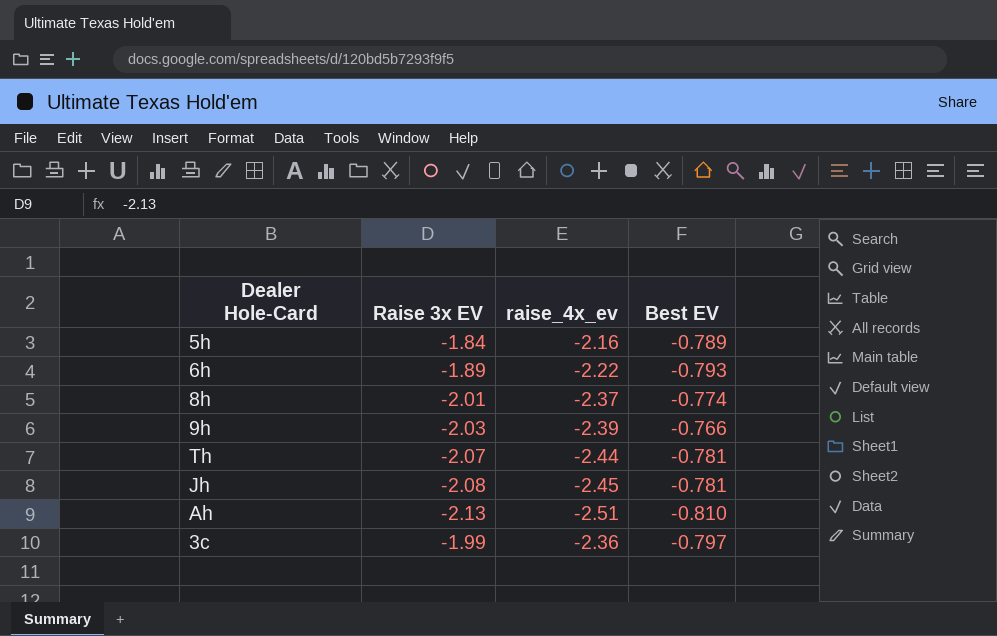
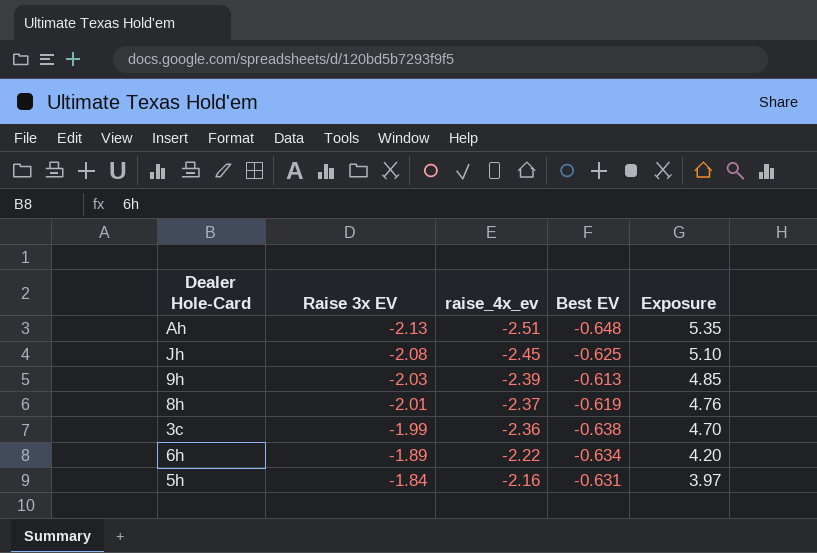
row order: none -> Raise 3x EV ascending
column Exposure | formula: none -> [Raise 3x EV] * [raise_4x_ev]
row Th: -2.07 | -2.44 | -0.781 -> none
Ah | Best EV: -0.810 -> -0.648
Jh | Best EV: -0.781 -> -0.625
9h | Best EV: -0.766 -> -0.613
8h | Best EV: -0.774 -> -0.619
3c | Best EV: -0.797 -> -0.638
6h | Best EV: -0.793 -> -0.634
5h | Best EV: -0.789 -> -0.631

